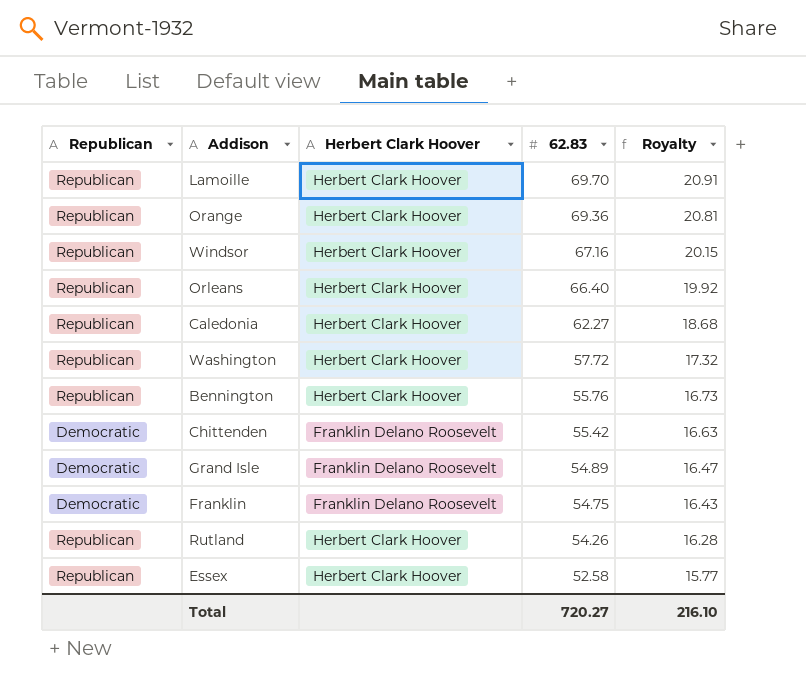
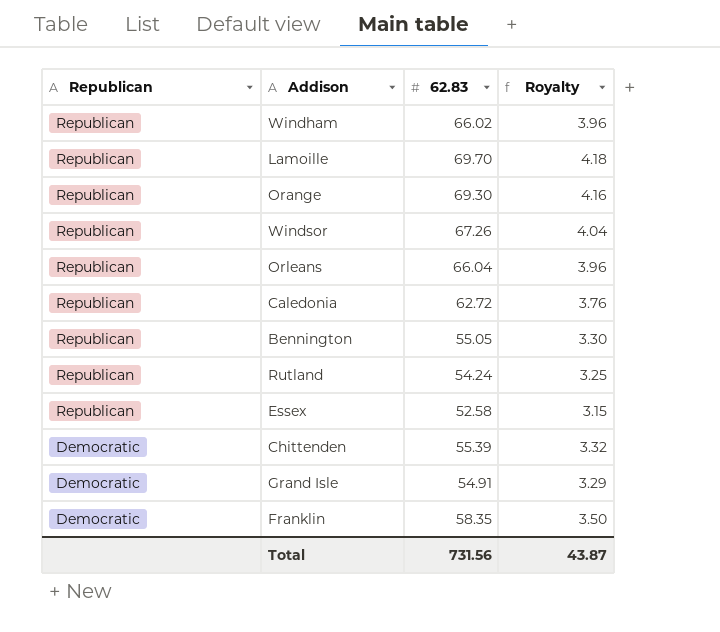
row order: 62.83 descending -> Republican descending
column Herbert Clark Hoover | position: 3 -> none
column Royalty | formula: [62.83] * 0.3 -> [62.83] * 0.06
row Washington: Republican | Herbert Clark Hoover | 57.72 | 17.32 -> none
row Windham: none -> Republican | 66.02 | 3.96
Orange | 62.83: 69.36 -> 69.30
Windsor | 62.83: 67.16 -> 67.26
Orleans | 62.83: 66.40 -> 66.04
Caledonia | 62.83: 62.27 -> 62.72
Bennington | 62.83: 55.76 -> 55.05
Rutland | 62.83: 54.26 -> 54.24
Chittenden | 62.83: 55.42 -> 55.39
Grand Isle | 62.83: 54.89 -> 54.91
Franklin | 62.83: 54.75 -> 58.35
Total | 62.83: 720.27 -> 731.56
Total | Royalty: 216.10 -> 43.87

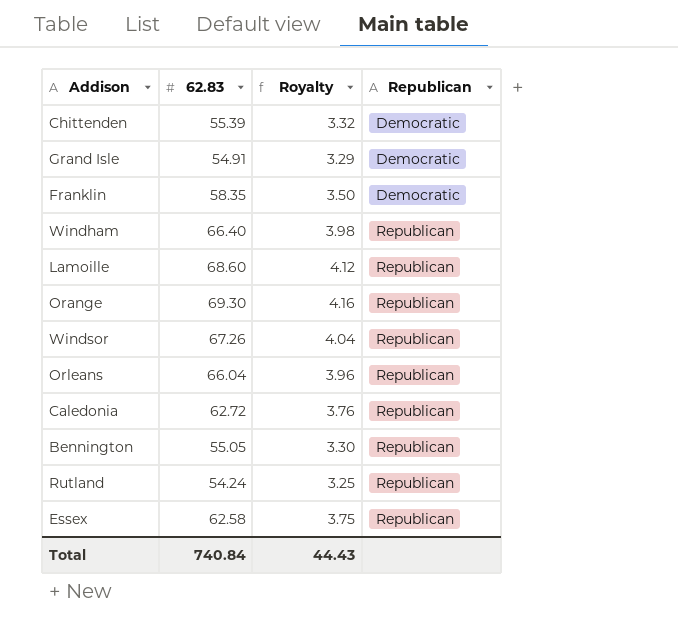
row order: Republican descending -> Republican ascending
column Republican | position: 1 -> 4
Windham | 62.83: 66.02 -> 66.40
Windham | Royalty: 3.96 -> 3.98
Lamoille | 62.83: 69.70 -> 68.60
Lamoille | Royalty: 4.18 -> 4.12
Essex | 62.83: 52.58 -> 62.58
Essex | Royalty: 3.15 -> 3.75
Total | 62.83: 731.56 -> 740.84
Total | Royalty: 43.87 -> 44.43

